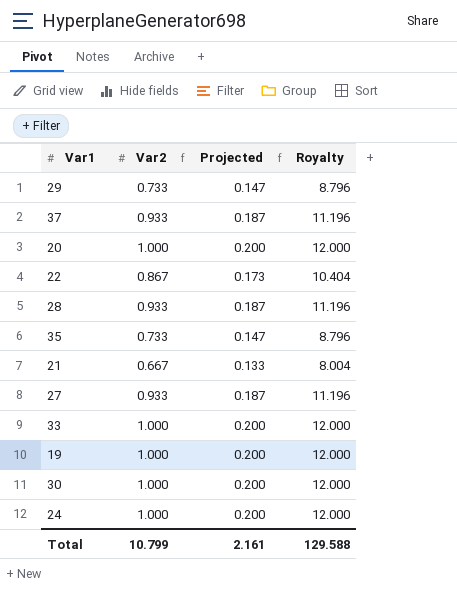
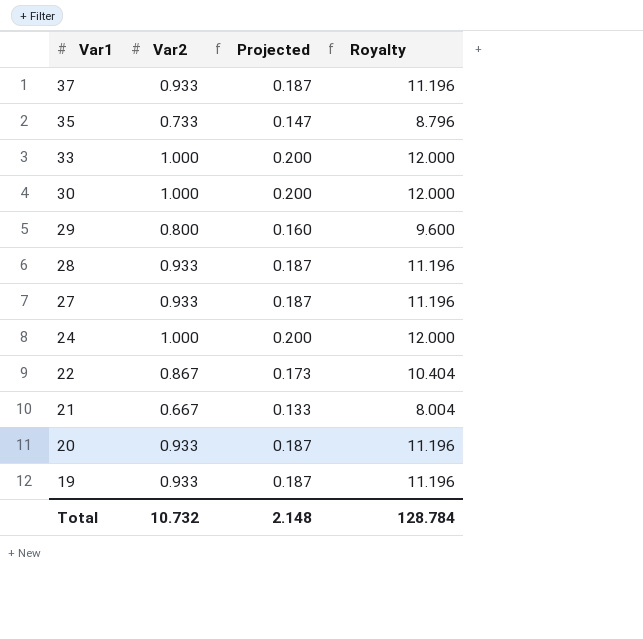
row order: none -> Var1 descending
29 | Var2: 0.733 -> 0.800
29 | Projected: 0.147 -> 0.160
29 | Royalty: 8.796 -> 9.600
20 | Var2: 1.000 -> 0.933
20 | Projected: 0.200 -> 0.187
20 | Royalty: 12.000 -> 11.196
19 | Var2: 1.000 -> 0.933
19 | Projected: 0.200 -> 0.187
19 | Royalty: 12.000 -> 11.196
Total | Var2: 10.799 -> 10.732
Total | Projected: 2.161 -> 2.148
Total | Royalty: 129.588 -> 128.784

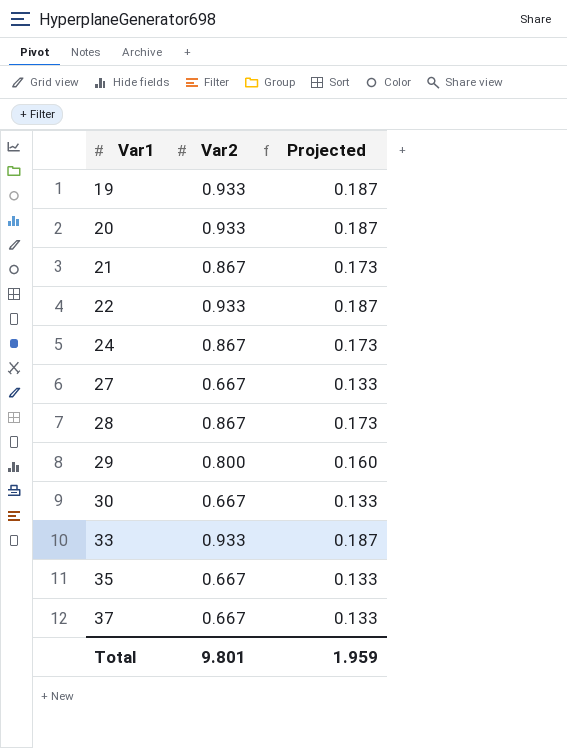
row order: Var1 descending -> Var1 ascending
column Royalty | formula: [Var2] * 12 -> none
21 | Var2: 0.667 -> 0.867
21 | Projected: 0.133 -> 0.173
22 | Var2: 0.867 -> 0.933
22 | Projected: 0.173 -> 0.187
24 | Var2: 1.000 -> 0.867
24 | Projected: 0.200 -> 0.173
27 | Var2: 0.933 -> 0.667
27 | Projected: 0.187 -> 0.133
28 | Var2: 0.933 -> 0.867
28 | Projected: 0.187 -> 0.173
30 | Var2: 1.000 -> 0.667
30 | Projected: 0.200 -> 0.133
33 | Var2: 1.000 -> 0.933
33 | Projected: 0.200 -> 0.187
35 | Var2: 0.733 -> 0.667
35 | Projected: 0.147 -> 0.133
37 | Var2: 0.933 -> 0.667
37 | Projected: 0.187 -> 0.133
Total | Var2: 10.732 -> 9.801
Total | Projected: 2.148 -> 1.959

